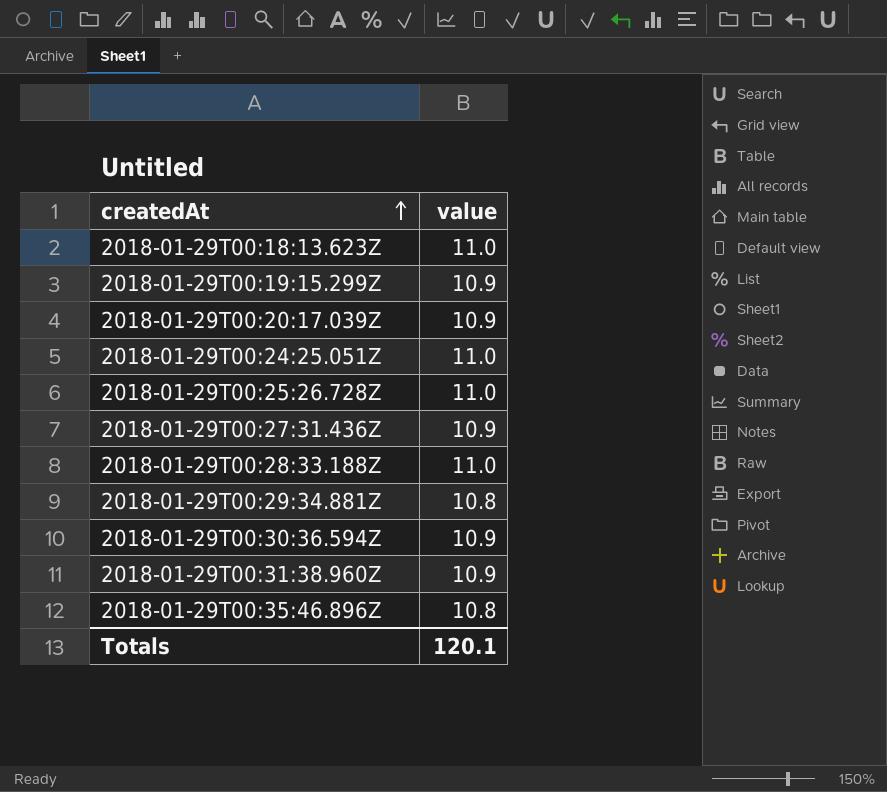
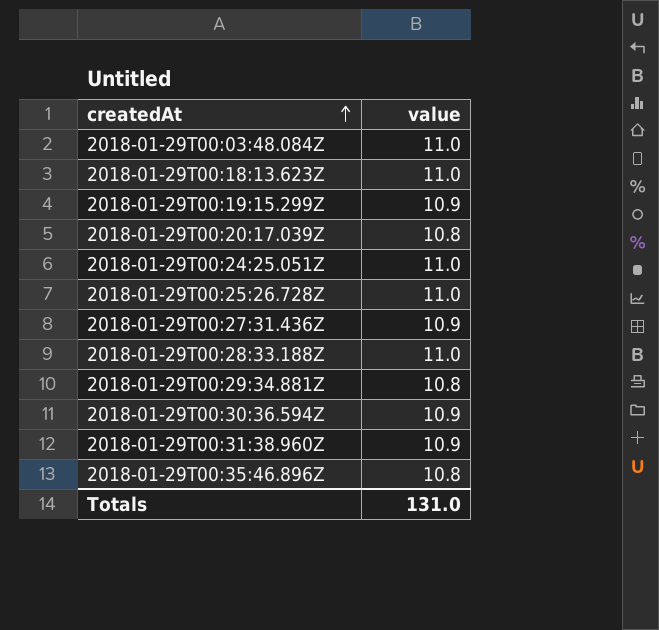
row 2018-01-29T00:03:48.084Z: none -> 11.0
2018-01-29T00:20:17.039Z | value: 10.9 -> 10.8
Totals | value: 120.1 -> 131.0

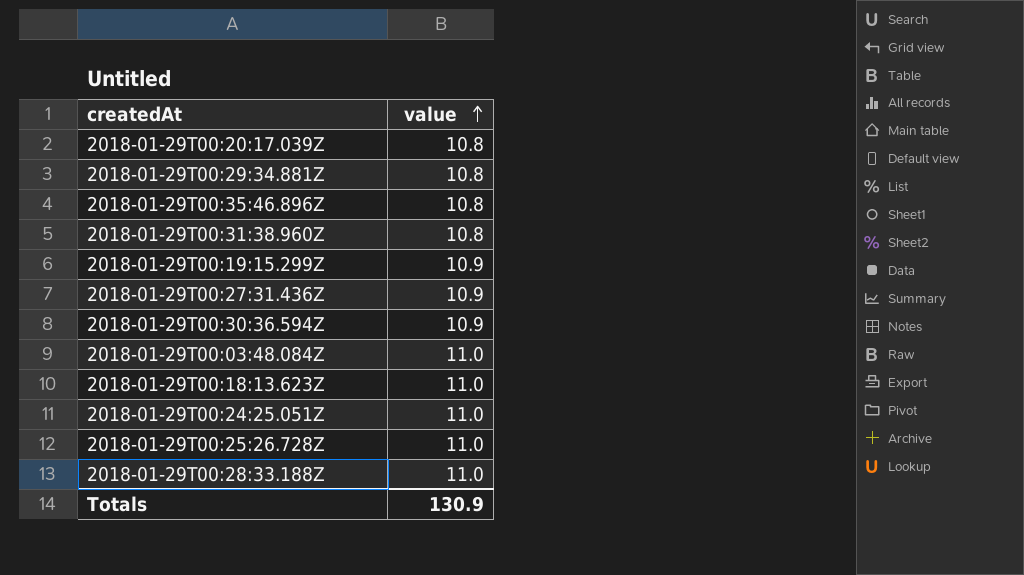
row order: createdAt ascending -> value ascending
2018-01-29T00:31:38.960Z | value: 10.9 -> 10.8
Totals | value: 131.0 -> 130.9

